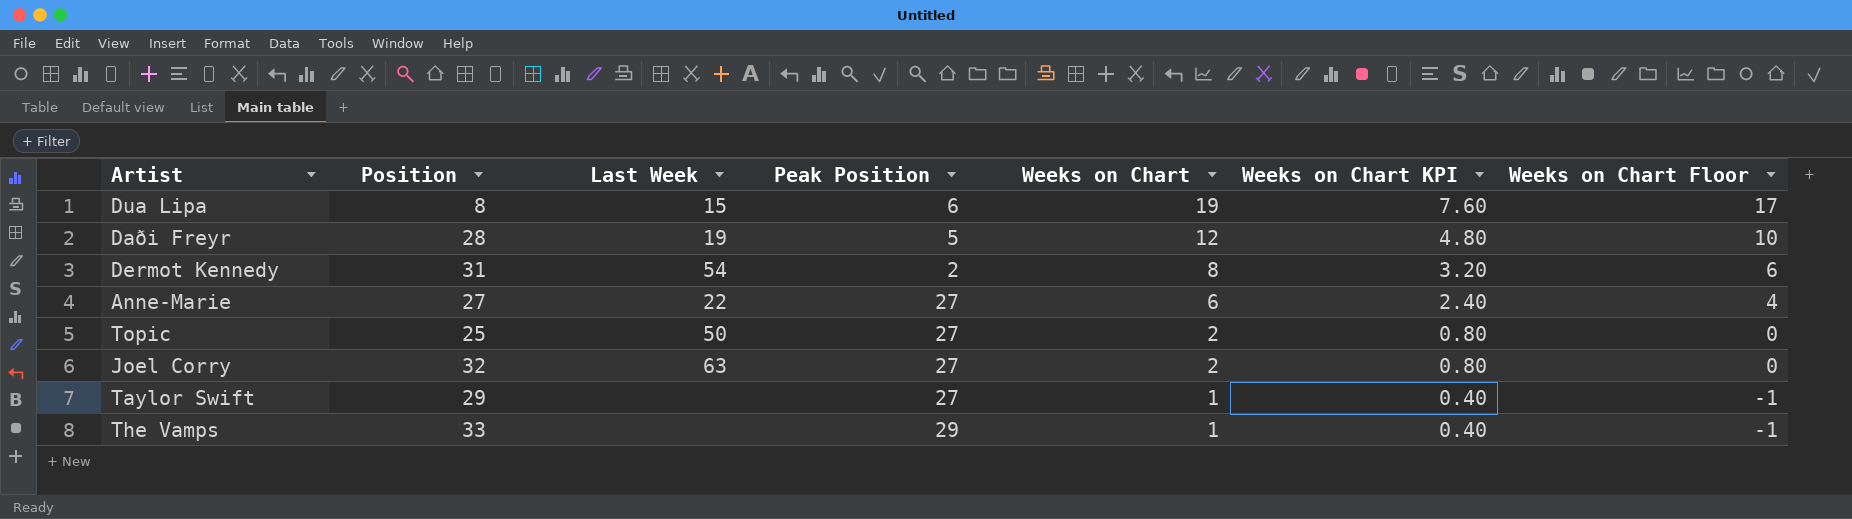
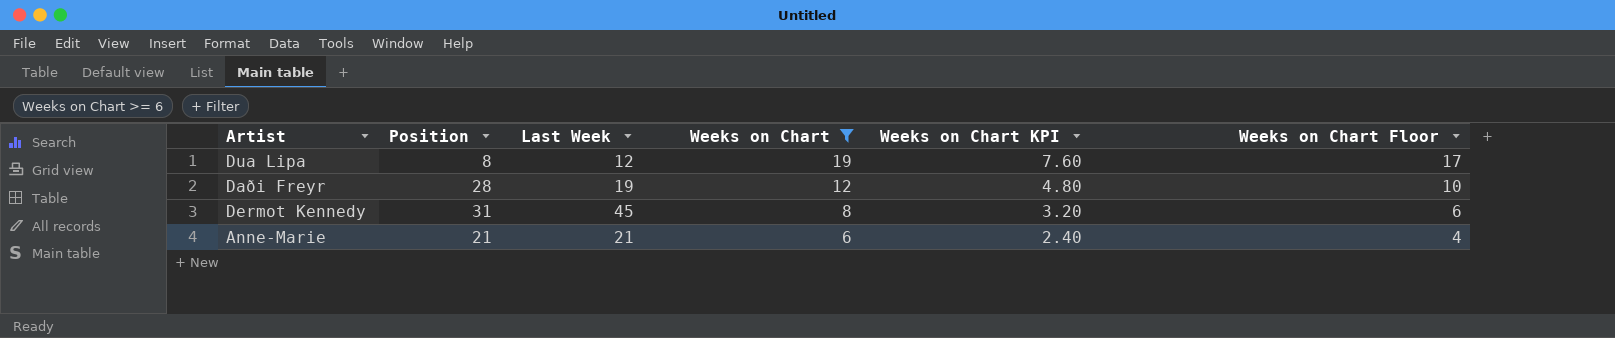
filter: none -> Weeks on Chart >= 6
column Peak Position | position: 4 -> none
Dua Lipa | Last Week: 15 -> 12
Dermot Kennedy | Last Week: 54 -> 45
Anne-Marie | Position: 27 -> 21
Anne-Marie | Last Week: 22 -> 21

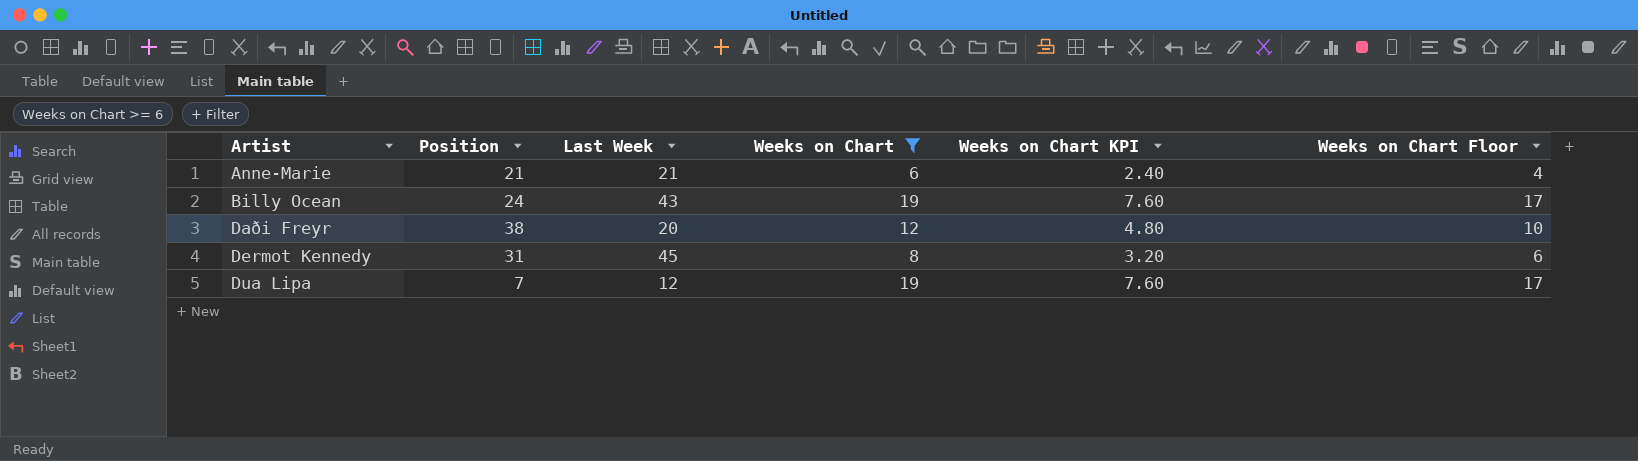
row order: Weeks on Chart descending -> Artist ascending
row Billy Ocean: none -> 24 | 43 | 19 | 7.60 | 17
Daði Freyr | Position: 28 -> 38
Daði Freyr | Last Week: 19 -> 20
Dua Lipa | Position: 8 -> 7

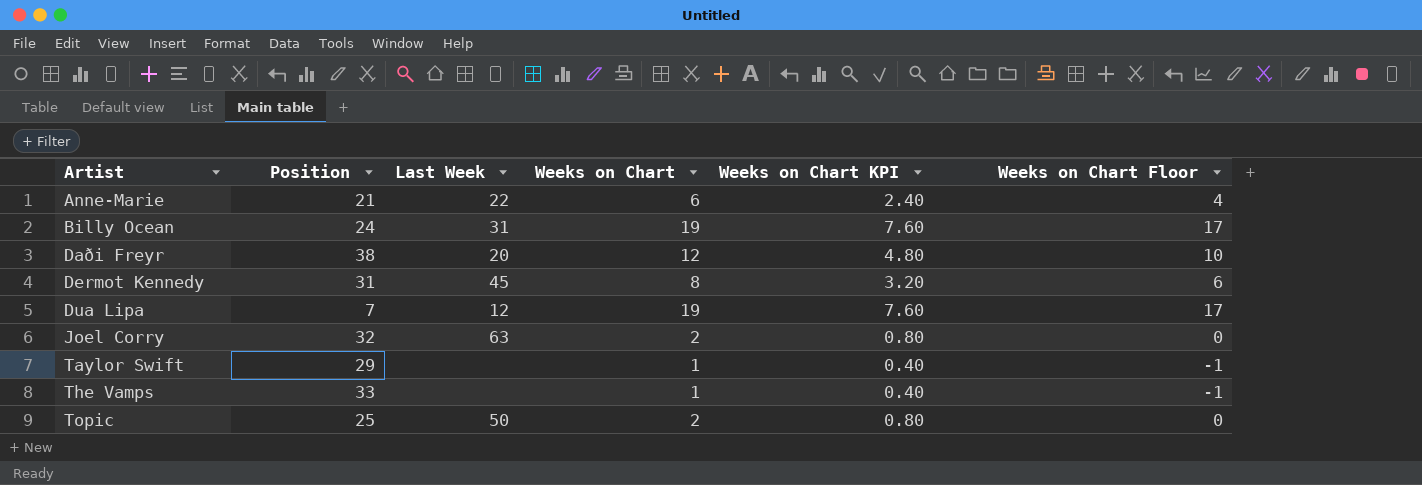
filter: Weeks on Chart >= 6 -> none
Anne-Marie | Last Week: 21 -> 22
Billy Ocean | Last Week: 43 -> 31

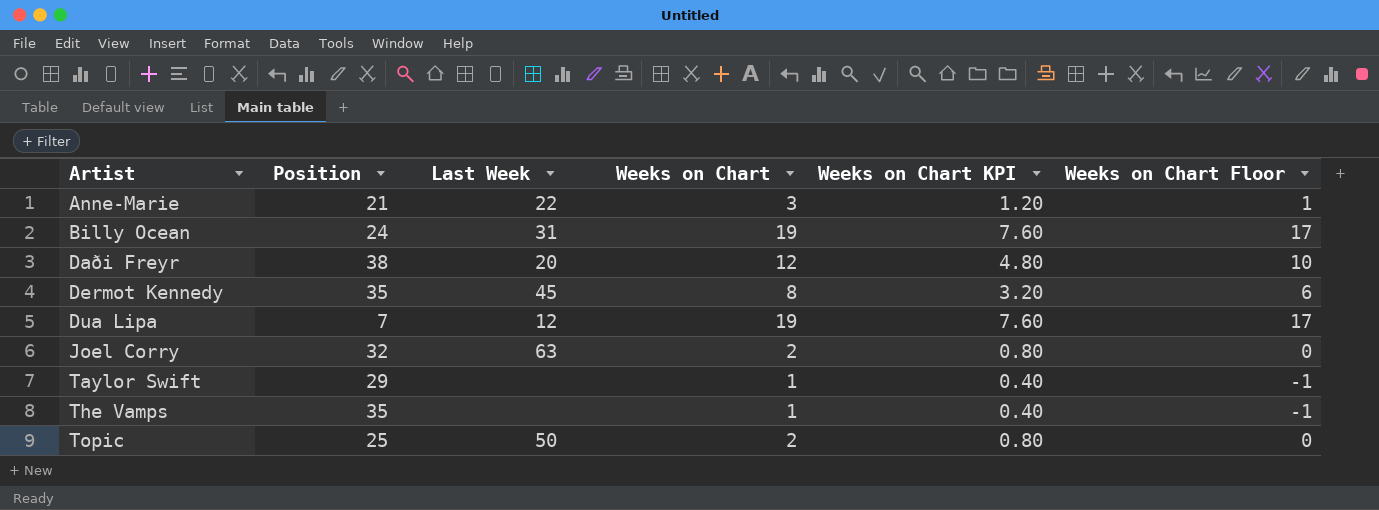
Anne-Marie | Weeks on Chart: 6 -> 3
Anne-Marie | Weeks on Chart KPI: 2.40 -> 1.20
Anne-Marie | Weeks on Chart Floor: 4 -> 1
Dermot Kennedy | Position: 31 -> 35
The Vamps | Position: 33 -> 35

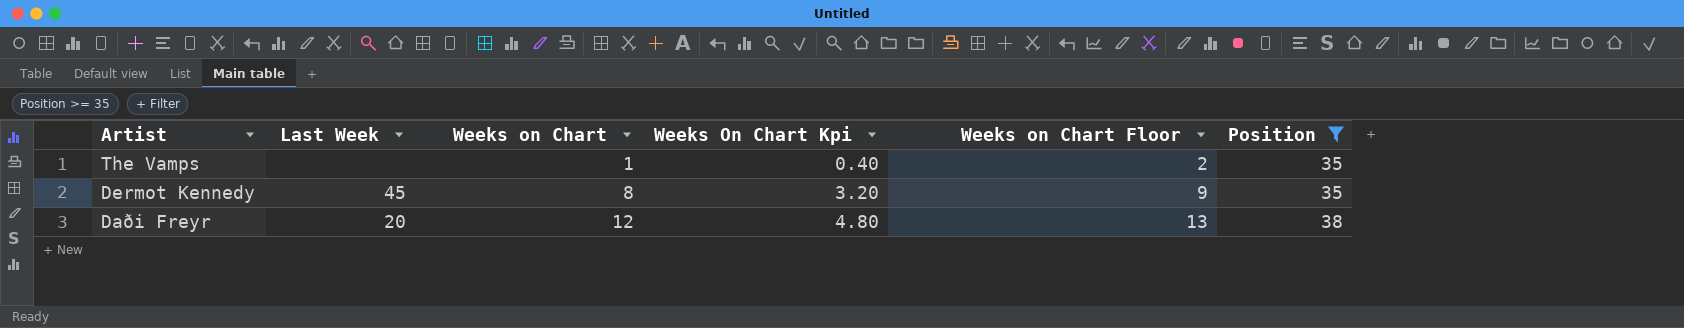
filter: none -> Position >= 35
row order: Artist ascending -> Artist descending
column name: Weeks on Chart KPI -> Weeks On Chart Kpi
column Weeks on Chart Floor | formula: [Weeks on Chart] - 2 -> [Weeks on Chart] + 1
column Position | position: 2 -> 6

